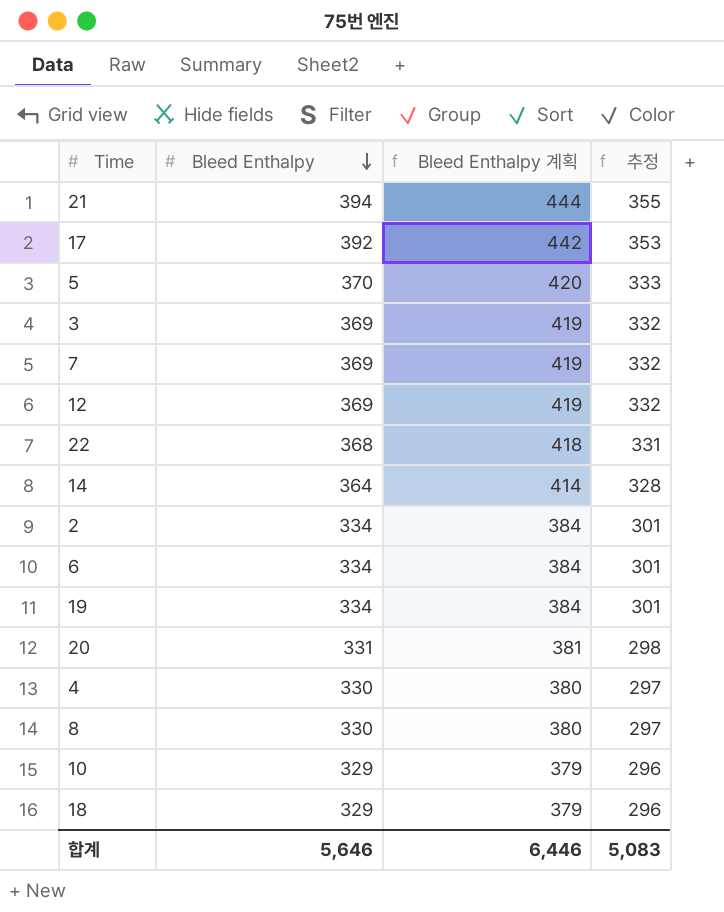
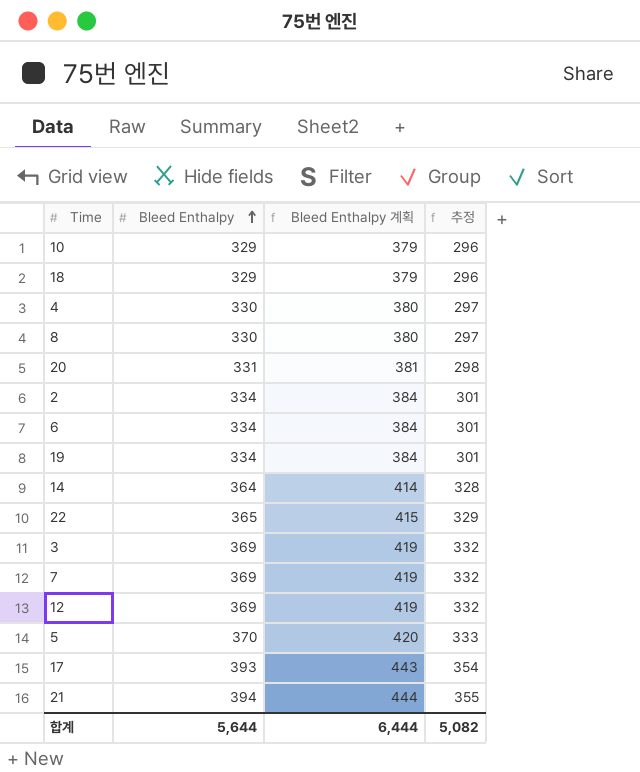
row order: Bleed Enthalpy descending -> Bleed Enthalpy ascending
22 | Bleed Enthalpy: 368 -> 365
22 | Bleed Enthalpy 계획: 418 -> 415
22 | 추정: 331 -> 329
17 | Bleed Enthalpy: 392 -> 393
17 | Bleed Enthalpy 계획: 442 -> 443
17 | 추정: 353 -> 354
합계 | Bleed Enthalpy: 5,646 -> 5,644
합계 | Bleed Enthalpy 계획: 6,446 -> 6,444
합계 | 추정: 5,083 -> 5,082

